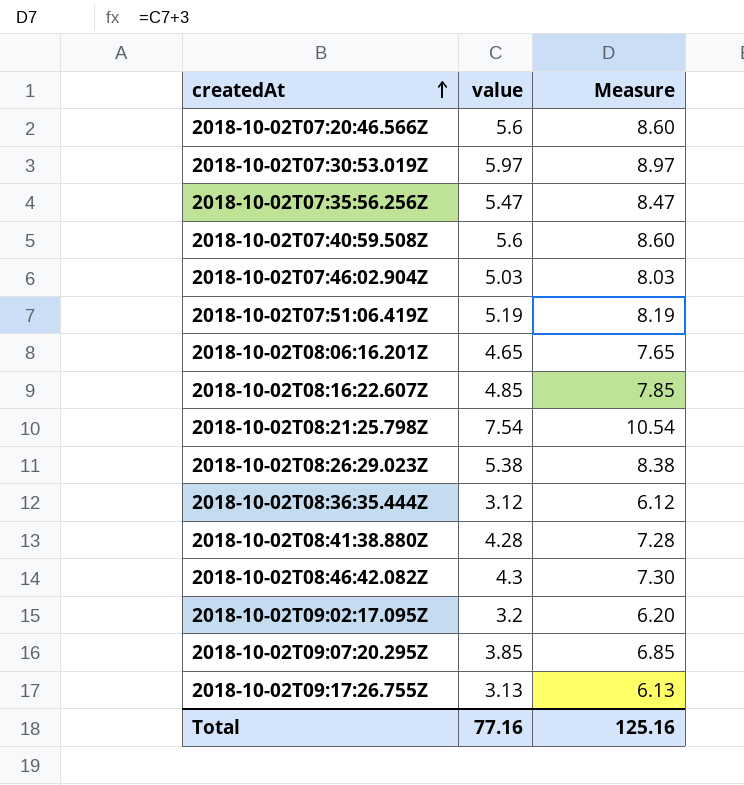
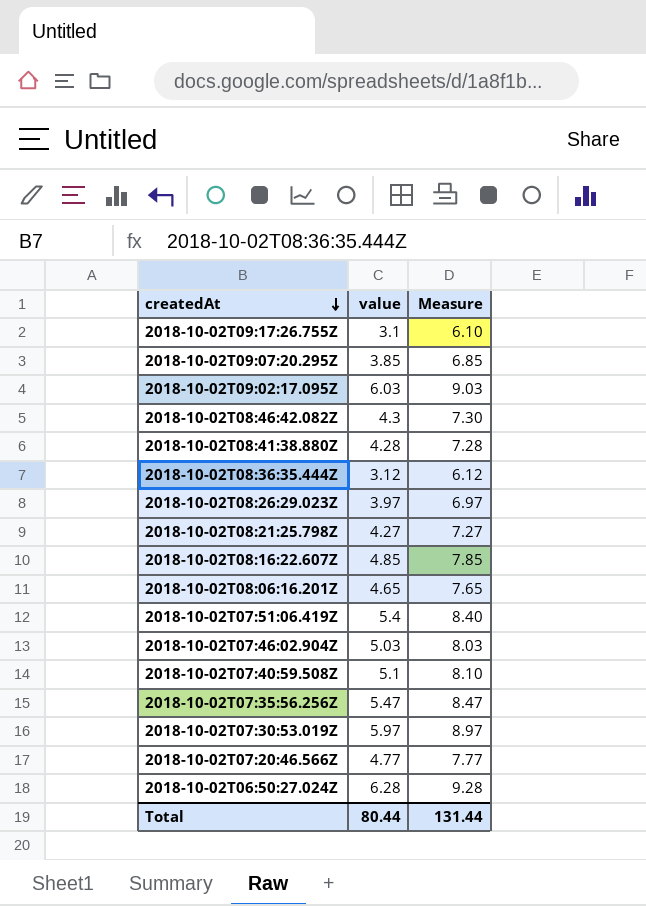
row order: createdAt ascending -> createdAt descending
2018-10-02T09:17:26.755Z | value: 3.13 -> 3.1
2018-10-02T09:17:26.755Z | Measure: 6.13 -> 6.10
2018-10-02T09:02:17.095Z | value: 3.2 -> 6.03
2018-10-02T09:02:17.095Z | Measure: 6.20 -> 9.03
2018-10-02T08:26:29.023Z | value: 5.38 -> 3.97
2018-10-02T08:26:29.023Z | Measure: 8.38 -> 6.97
2018-10-02T08:21:25.798Z | value: 7.54 -> 4.27
2018-10-02T08:21:25.798Z | Measure: 10.54 -> 7.27
2018-10-02T07:51:06.419Z | value: 5.19 -> 5.4
2018-10-02T07:51:06.419Z | Measure: 8.19 -> 8.40
2018-10-02T07:40:59.508Z | value: 5.6 -> 5.1
2018-10-02T07:40:59.508Z | Measure: 8.60 -> 8.10
2018-10-02T07:20:46.566Z | value: 5.6 -> 4.77
2018-10-02T07:20:46.566Z | Measure: 8.60 -> 7.77
row 2018-10-02T06:50:27.024Z: none -> 6.28 | 9.28
Total | value: 77.16 -> 80.44
Total | Measure: 125.16 -> 131.44

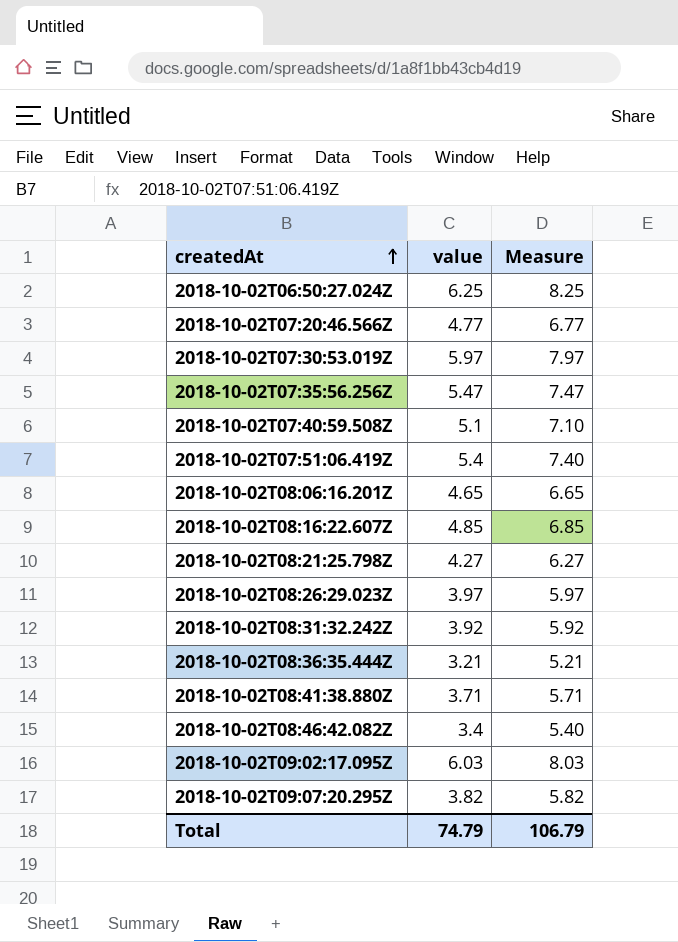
row order: createdAt descending -> createdAt ascending
column Measure | formula: [value] + 3 -> [value] + 2
row 2018-10-02T09:17:26.755Z: 3.1 | 6.10 -> none
row 2018-10-02T07:46:02.904Z: 5.03 | 8.03 -> none
2018-10-02T06:50:27.024Z | value: 6.28 -> 6.25
row 2018-10-02T08:31:32.242Z: none -> 3.92 | 5.92
2018-10-02T08:36:35.444Z | value: 3.12 -> 3.21
2018-10-02T08:41:38.880Z | value: 4.28 -> 3.71
2018-10-02T08:46:42.082Z | value: 4.3 -> 3.4
2018-10-02T09:07:20.295Z | value: 3.85 -> 3.82
Total | value: 80.44 -> 74.79
Total | Measure: 131.44 -> 106.79

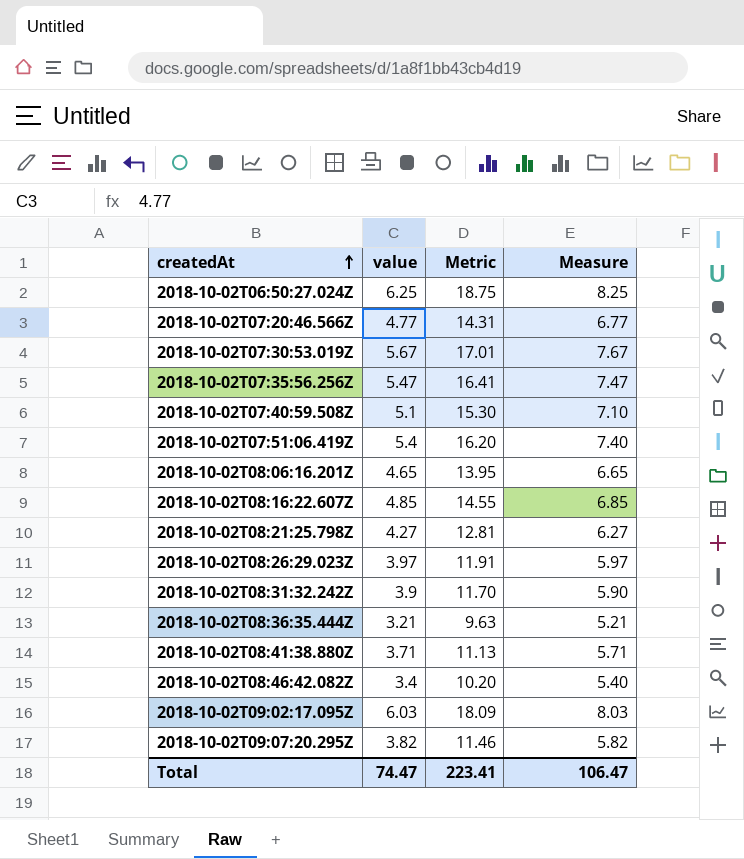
column Metric | formula: none -> [value] * 3
2018-10-02T07:30:53.019Z | value: 5.97 -> 5.67
2018-10-02T07:30:53.019Z | Measure: 7.97 -> 7.67
2018-10-02T08:31:32.242Z | value: 3.92 -> 3.9
2018-10-02T08:31:32.242Z | Measure: 5.92 -> 5.90
Total | value: 74.79 -> 74.47
Total | Measure: 106.79 -> 106.47

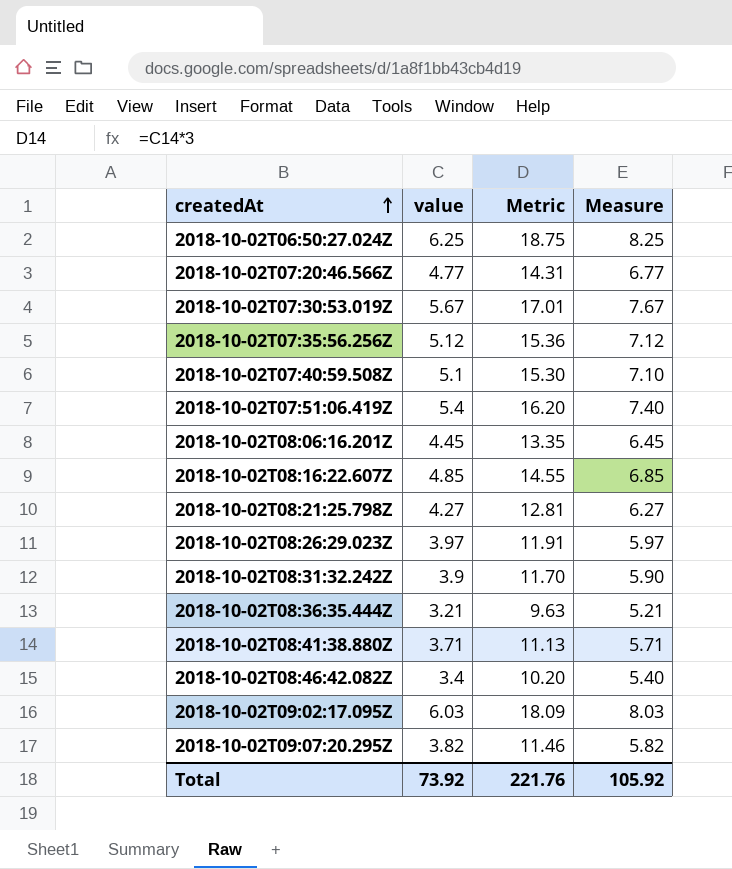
2018-10-02T07:35:56.256Z | value: 5.47 -> 5.12
2018-10-02T07:35:56.256Z | Metric: 16.41 -> 15.36
2018-10-02T07:35:56.256Z | Measure: 7.47 -> 7.12
2018-10-02T08:06:16.201Z | value: 4.65 -> 4.45
2018-10-02T08:06:16.201Z | Metric: 13.95 -> 13.35
2018-10-02T08:06:16.201Z | Measure: 6.65 -> 6.45
Total | value: 74.47 -> 73.92
Total | Metric: 223.41 -> 221.76
Total | Measure: 106.47 -> 105.92

